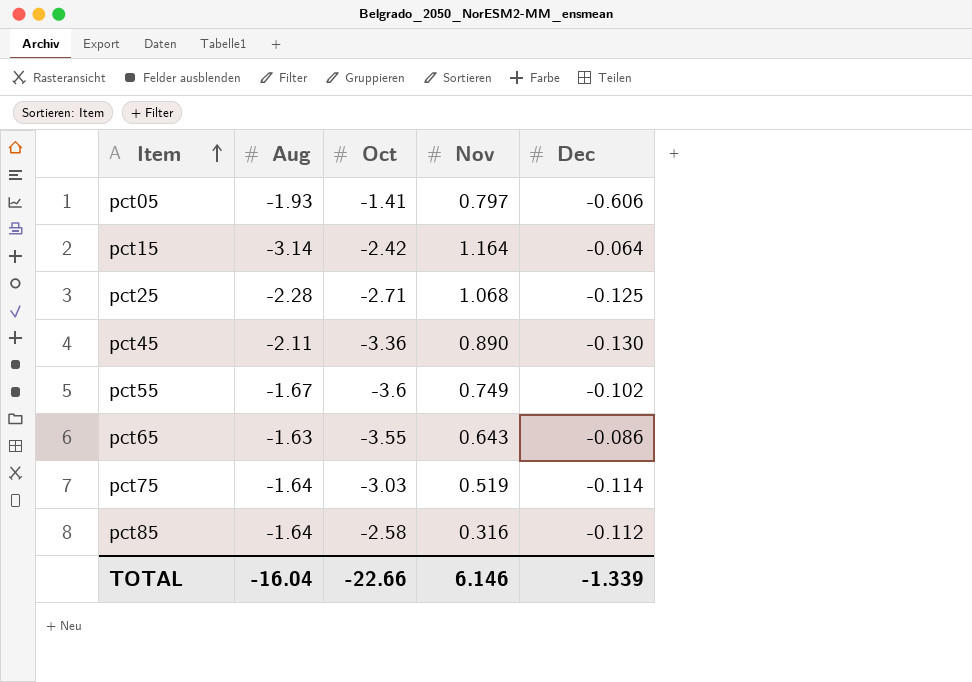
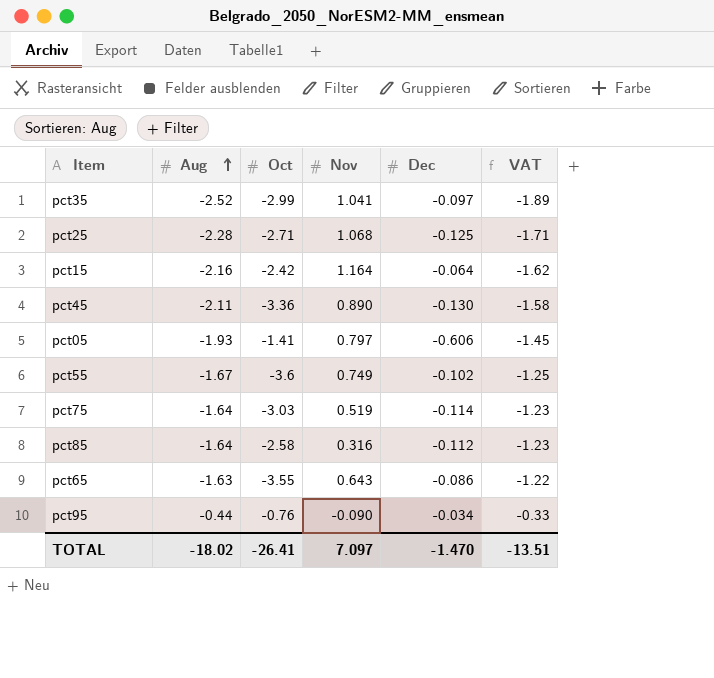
row order: Item ascending -> Aug ascending
column VAT | formula: none -> [Aug] * 0.75
row pct35: none -> -2.52 | -2.99 | 1.041 | -0.097 | -1.89
pct15 | Aug: -3.14 -> -2.16
row pct95: none -> -0.44 | -0.76 | -0.090 | -0.034 | -0.33
TOTAL | Aug: -16.04 -> -18.02
TOTAL | Oct: -22.66 -> -26.41
TOTAL | Nov: 6.146 -> 7.097
TOTAL | Dec: -1.339 -> -1.470

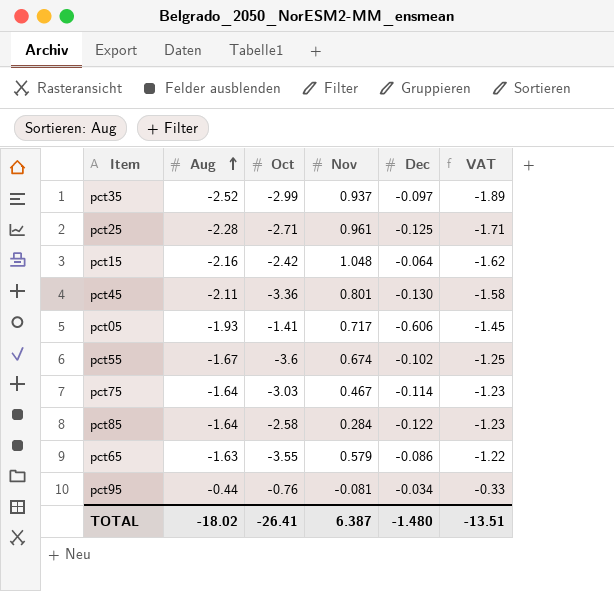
pct35 | Nov: 1.041 -> 0.937
pct25 | Nov: 1.068 -> 0.961
pct15 | Nov: 1.164 -> 1.048
pct45 | Nov: 0.890 -> 0.801
pct05 | Nov: 0.797 -> 0.717
pct55 | Nov: 0.749 -> 0.674
pct75 | Nov: 0.519 -> 0.467
pct85 | Nov: 0.316 -> 0.284
pct85 | Dec: -0.112 -> -0.122
pct65 | Nov: 0.643 -> 0.579
pct95 | Nov: -0.090 -> -0.081
TOTAL | Nov: 7.097 -> 6.387
TOTAL | Dec: -1.470 -> -1.480

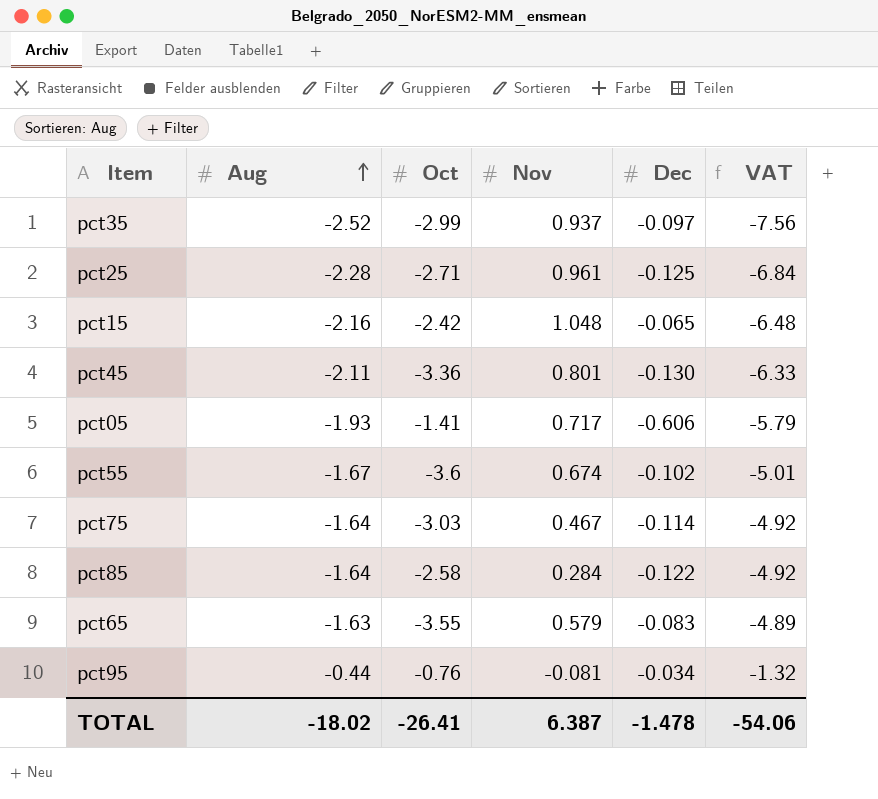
column VAT | formula: [Aug] * 0.75 -> [Aug] * 3
pct15 | Dec: -0.064 -> -0.065
pct65 | Dec: -0.086 -> -0.083
TOTAL | Dec: -1.480 -> -1.478
TOTAL | VAT: -13.51 -> -54.06

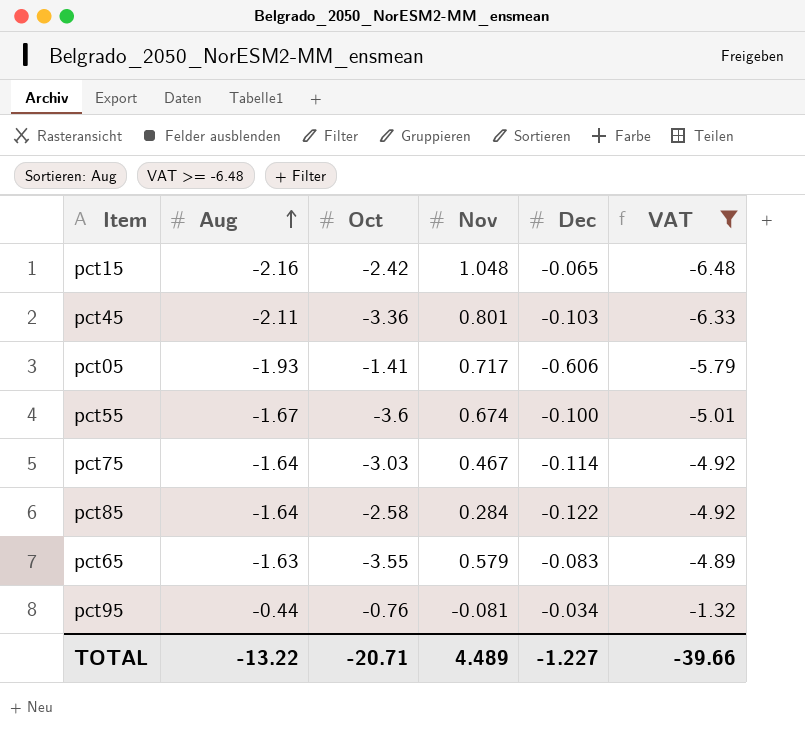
filter: none -> VAT >= -6.48
pct45 | Dec: -0.130 -> -0.103
pct55 | Dec: -0.102 -> -0.100
TOTAL | Aug: -18.02 -> -13.22
TOTAL | Oct: -26.41 -> -20.71
TOTAL | Nov: 6.387 -> 4.489
TOTAL | Dec: -1.478 -> -1.227
TOTAL | VAT: -54.06 -> -39.66

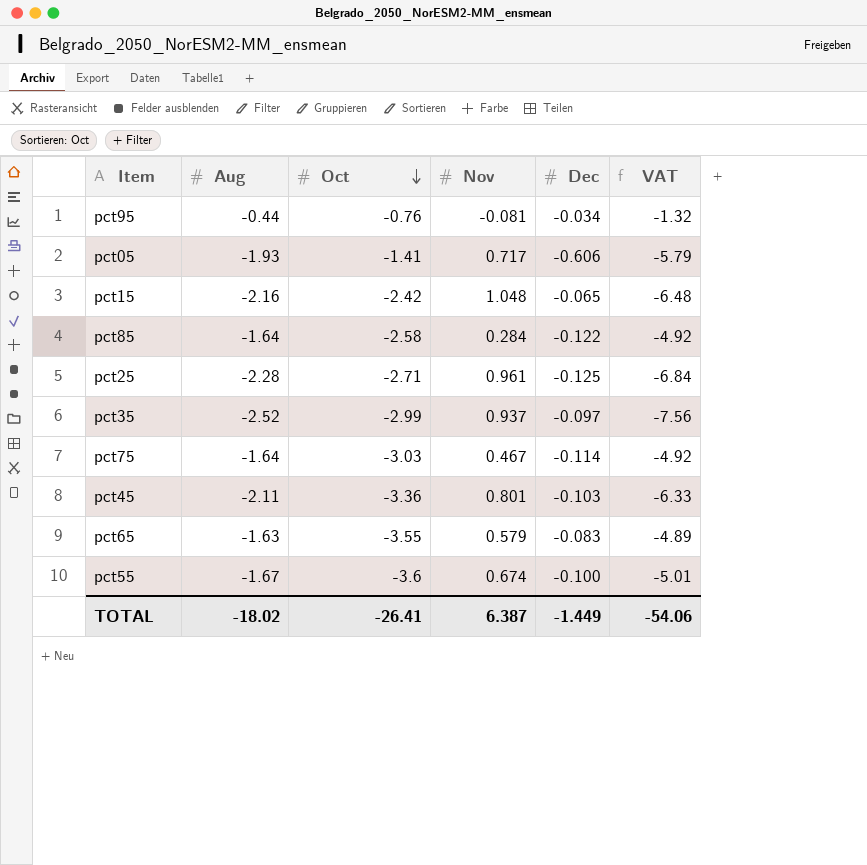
filter: VAT >= -6.48 -> none
row order: Aug ascending -> Oct descending
TOTAL | Aug: -13.22 -> -18.02
TOTAL | Oct: -20.71 -> -26.41
TOTAL | Nov: 4.489 -> 6.387
TOTAL | Dec: -1.227 -> -1.449
TOTAL | VAT: -39.66 -> -54.06

